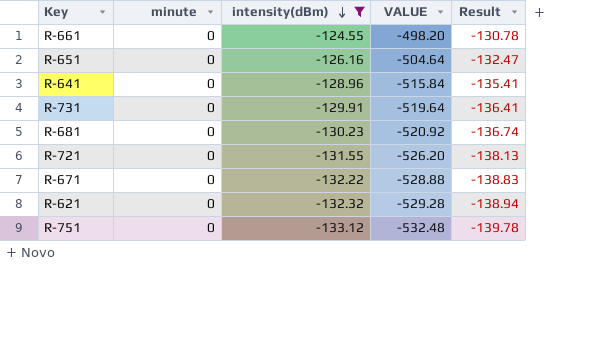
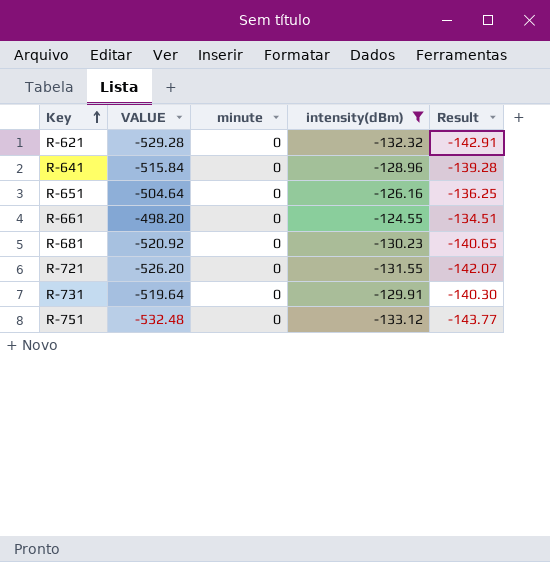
row order: intensity(dBm) descending -> Key ascending
column VALUE | position: 4 -> 2
column Result | formula: [intensity(dBm)] * 1.05 -> [intensity(dBm)] * 1.08
row R-671: 0 | -132.22 | -528.88 | -138.83 -> none

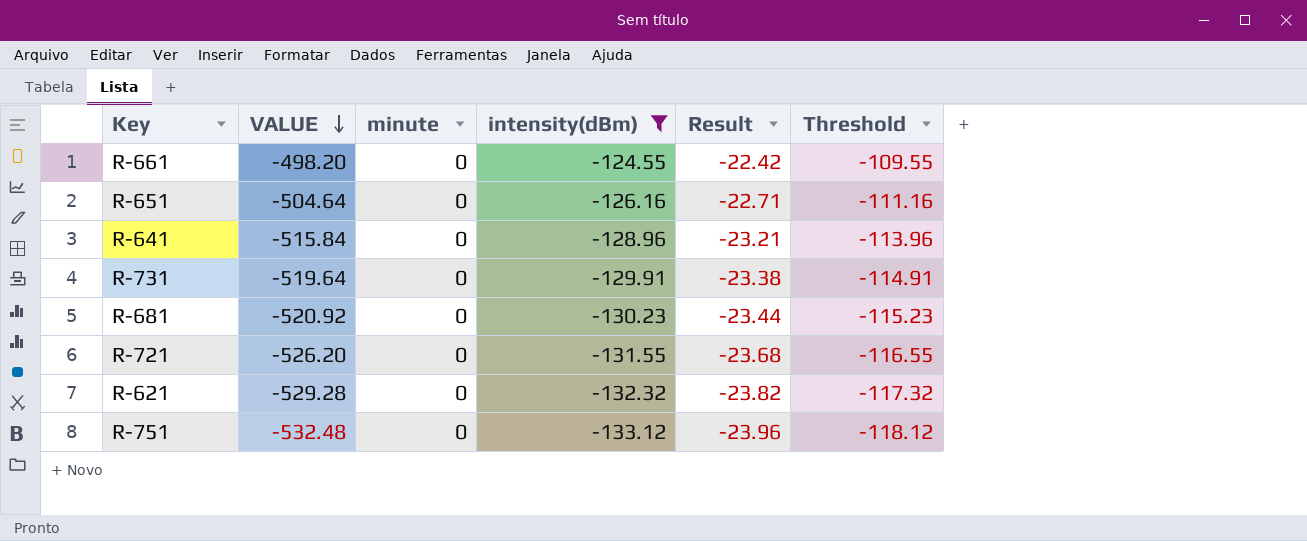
row order: Key ascending -> VALUE descending
column Result | formula: [intensity(dBm)] * 1.08 -> [intensity(dBm)] * 0.18
column Threshold | formula: none -> [intensity(dBm)] + 15

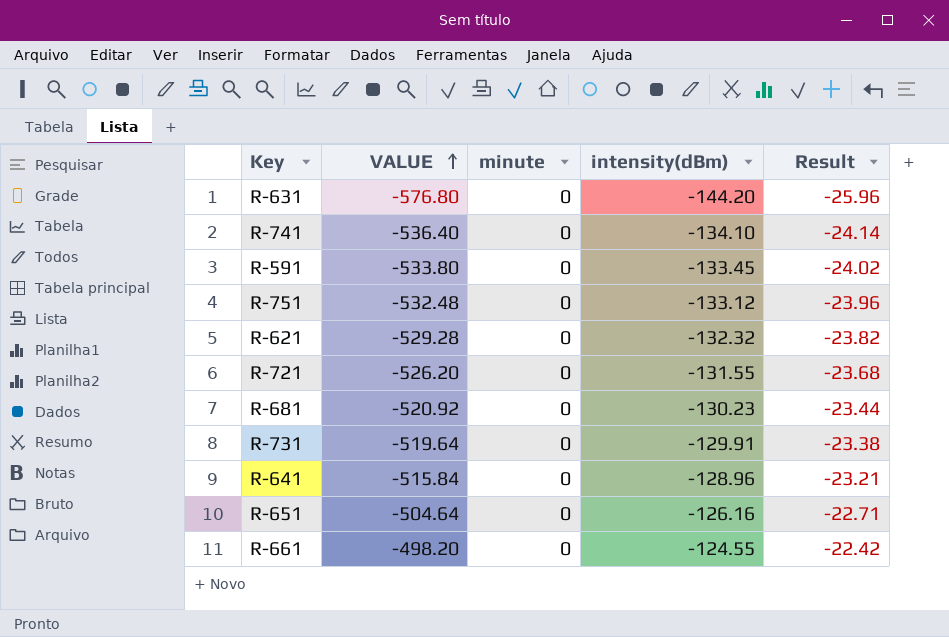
filter: intensity(dBm) >= -133.12 -> none
row order: VALUE descending -> VALUE ascending
column Threshold | formula: [intensity(dBm)] + 15 -> none

